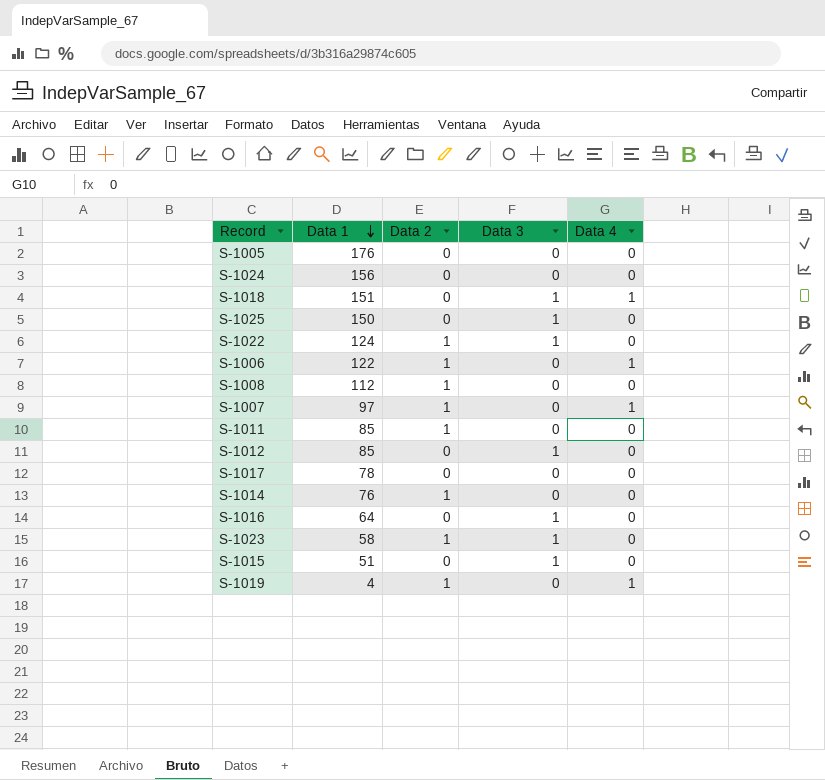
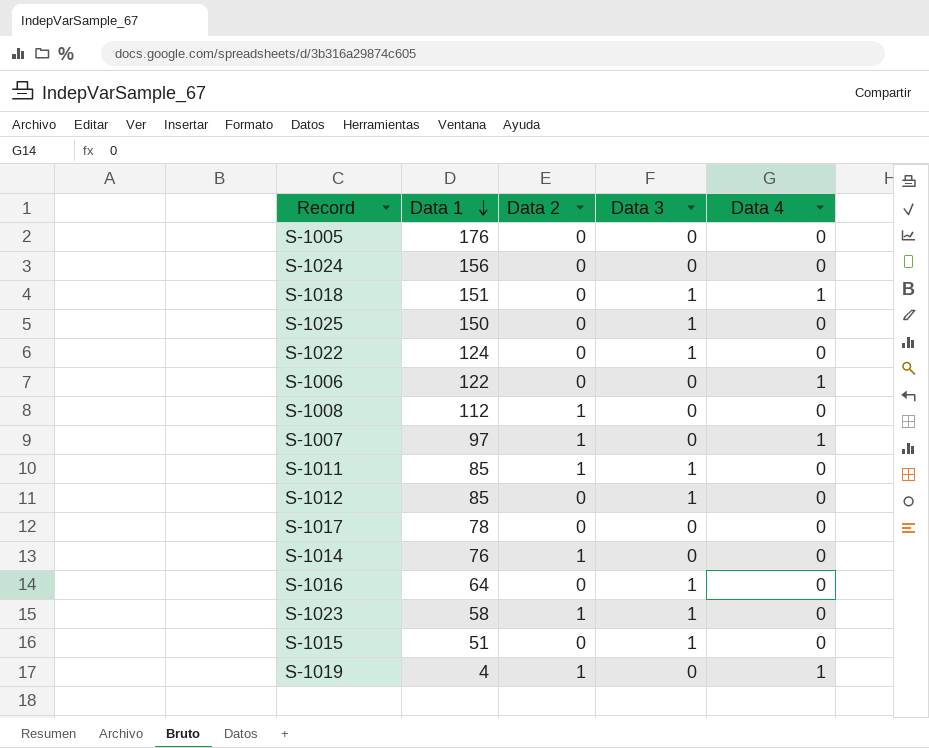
S-1022 | Data 2: 1 -> 0
S-1006 | Data 2: 1 -> 0
S-1011 | Data 3: 0 -> 1

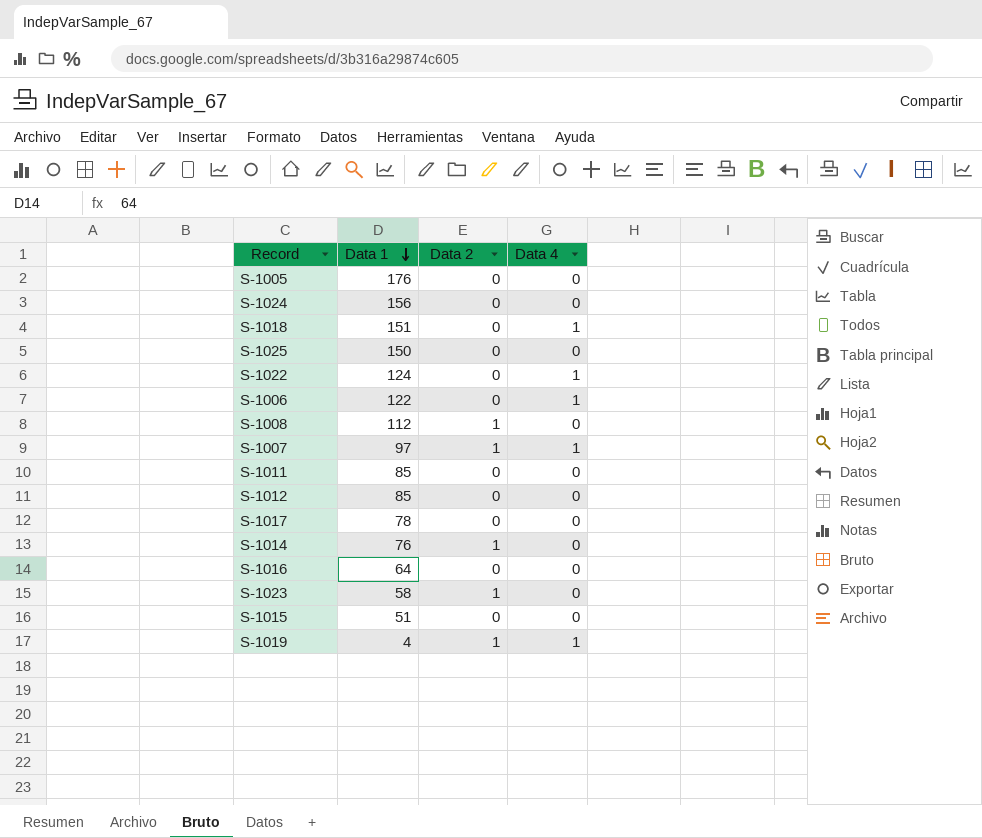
column Data 3 | position: 4 -> none
S-1022 | Data 4: 0 -> 1
S-1011 | Data 2: 1 -> 0

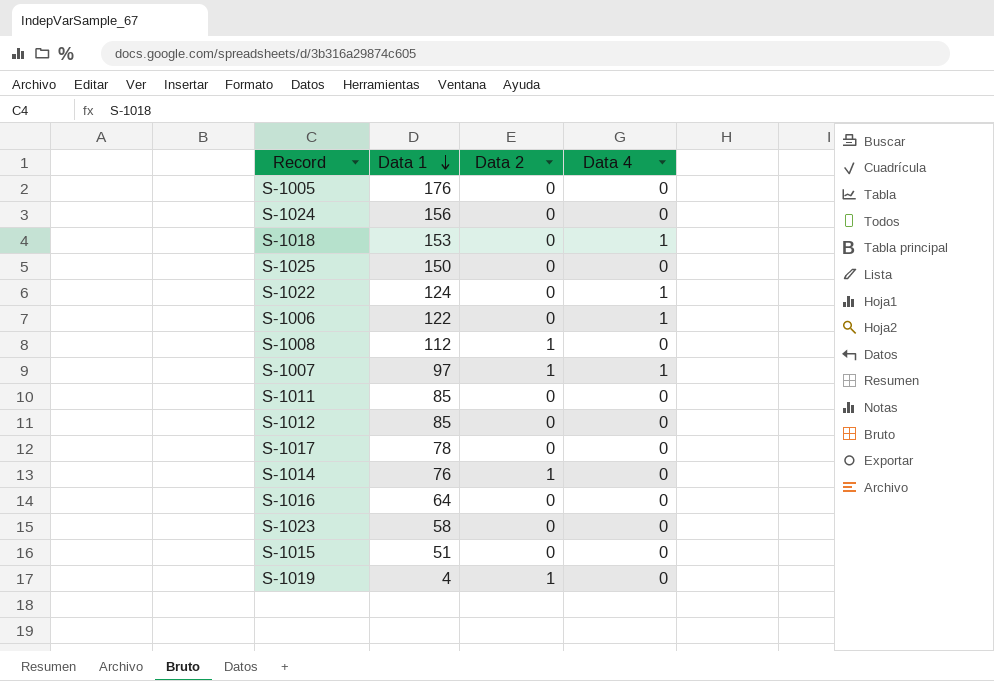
S-1018 | Data 1: 151 -> 153
S-1023 | Data 2: 1 -> 0
S-1019 | Data 4: 1 -> 0

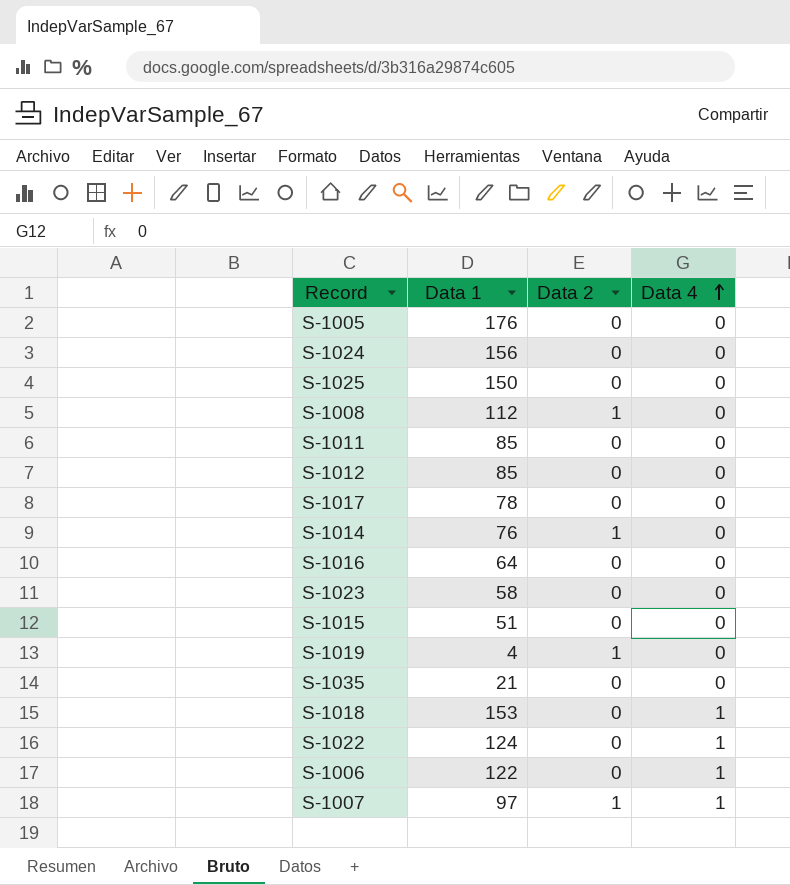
row order: Data 1 descending -> Data 4 ascending
row S-1035: none -> 21 | 0 | 0

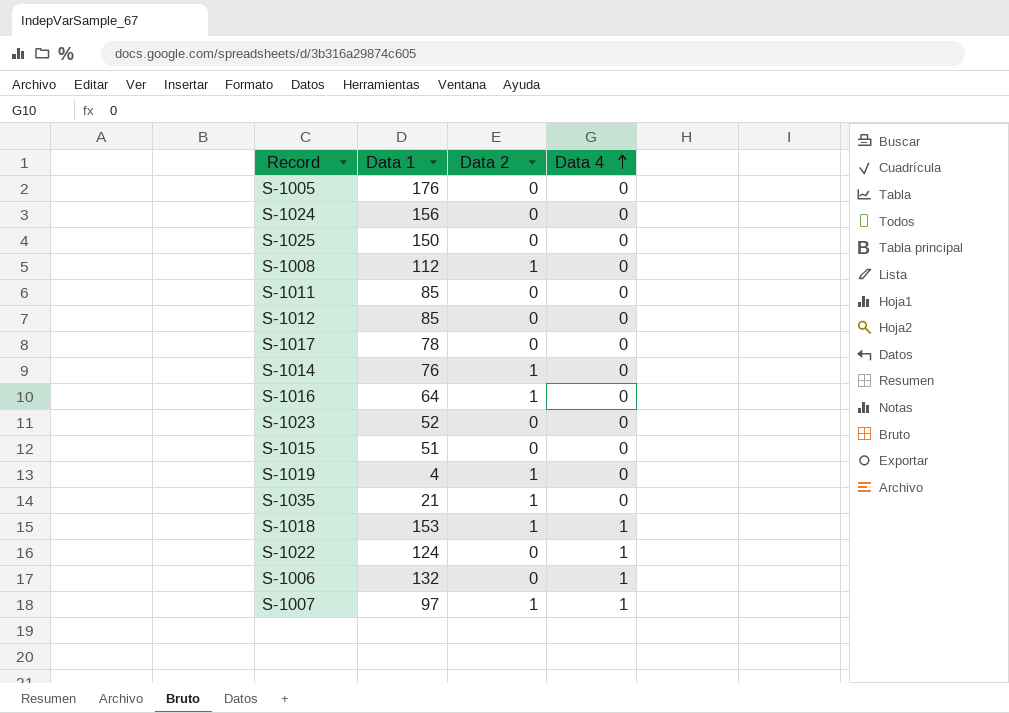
S-1016 | Data 2: 0 -> 1
S-1023 | Data 1: 58 -> 52
S-1035 | Data 2: 0 -> 1
S-1018 | Data 2: 0 -> 1
S-1006 | Data 1: 122 -> 132

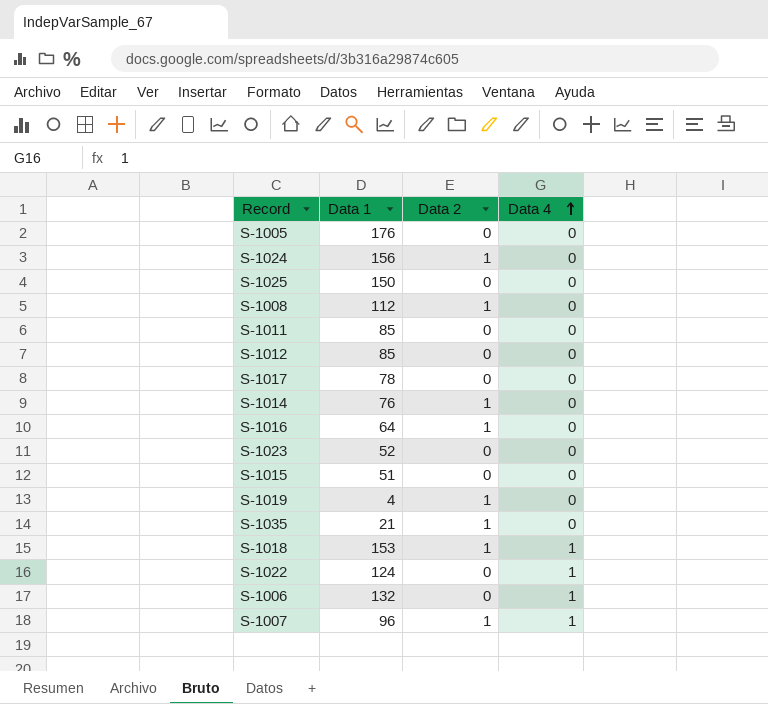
S-1024 | Data 2: 0 -> 1
S-1007 | Data 1: 97 -> 96

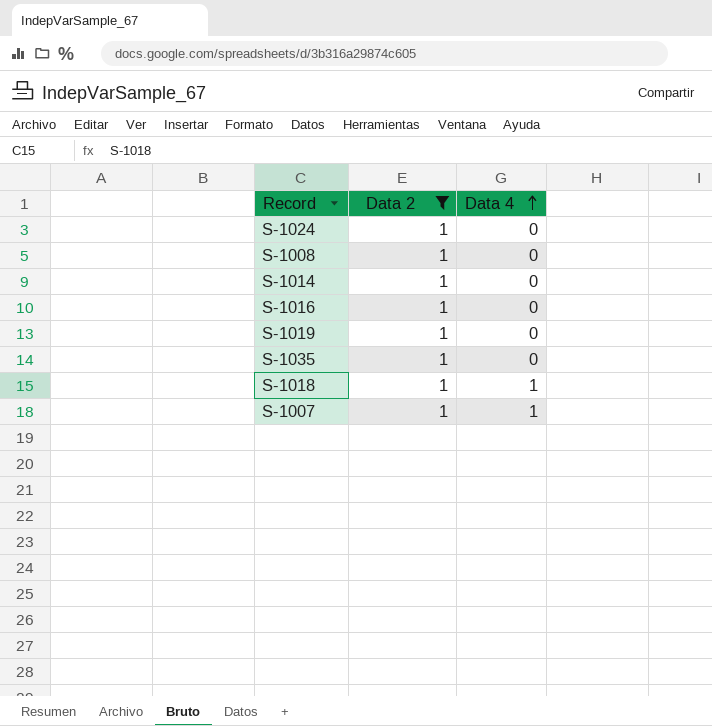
filter: none -> Data 2 = 1
column Data 1 | position: 2 -> none

